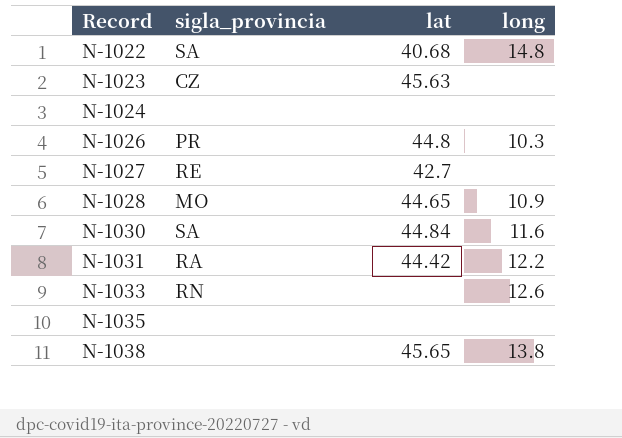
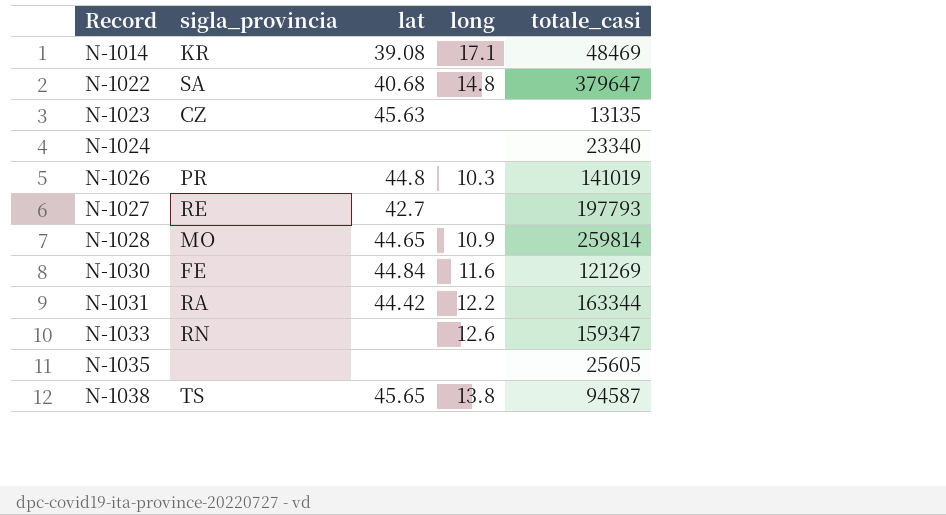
column totale_casi | position: none -> 5
row N-1014: none -> KR | 39.08 | 17.1 | 48469
N-1030 | sigla_provincia: SA -> FE
N-1038 | sigla_provincia: none -> TS

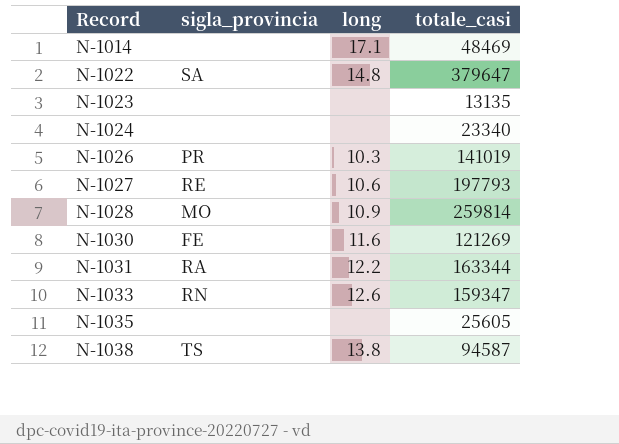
column lat | position: 3 -> none
N-1014 | sigla_provincia: KR -> none
N-1023 | sigla_provincia: CZ -> none
N-1027 | long: none -> 10.6

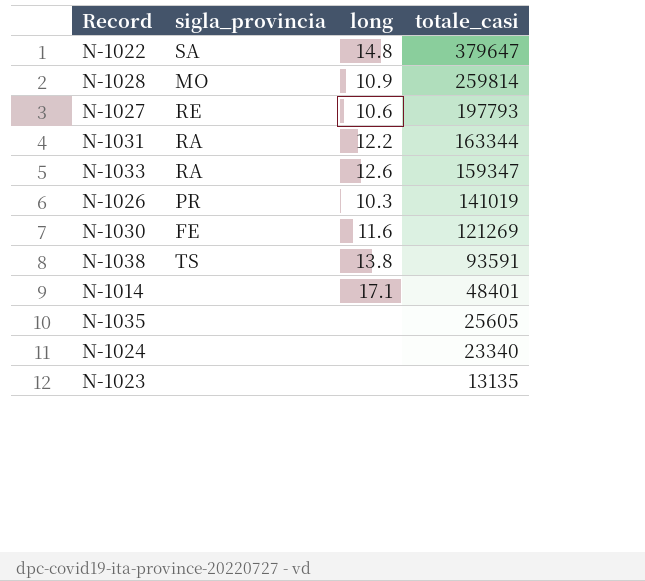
row order: Record ascending -> totale_casi descending
N-1033 | sigla_provincia: RN -> RA
N-1038 | totale_casi: 94587 -> 93591
N-1014 | totale_casi: 48469 -> 48401

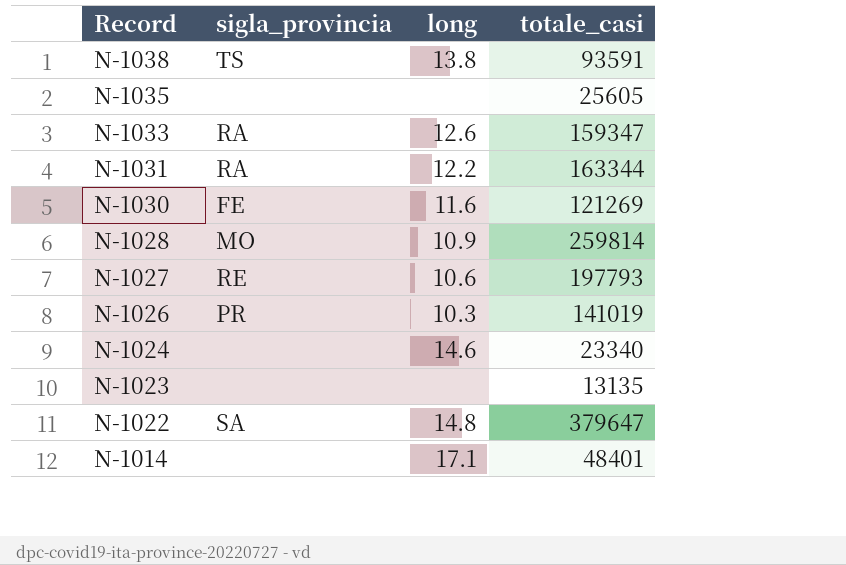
row order: totale_casi descending -> Record descending
N-1024 | long: none -> 14.6

